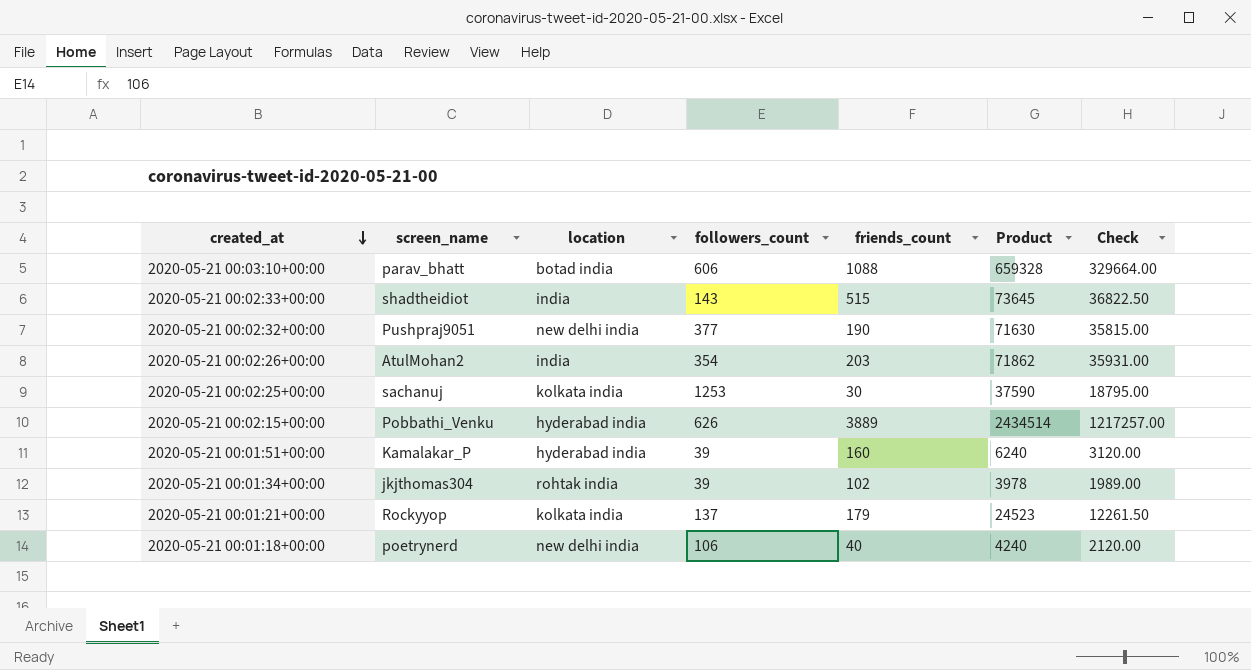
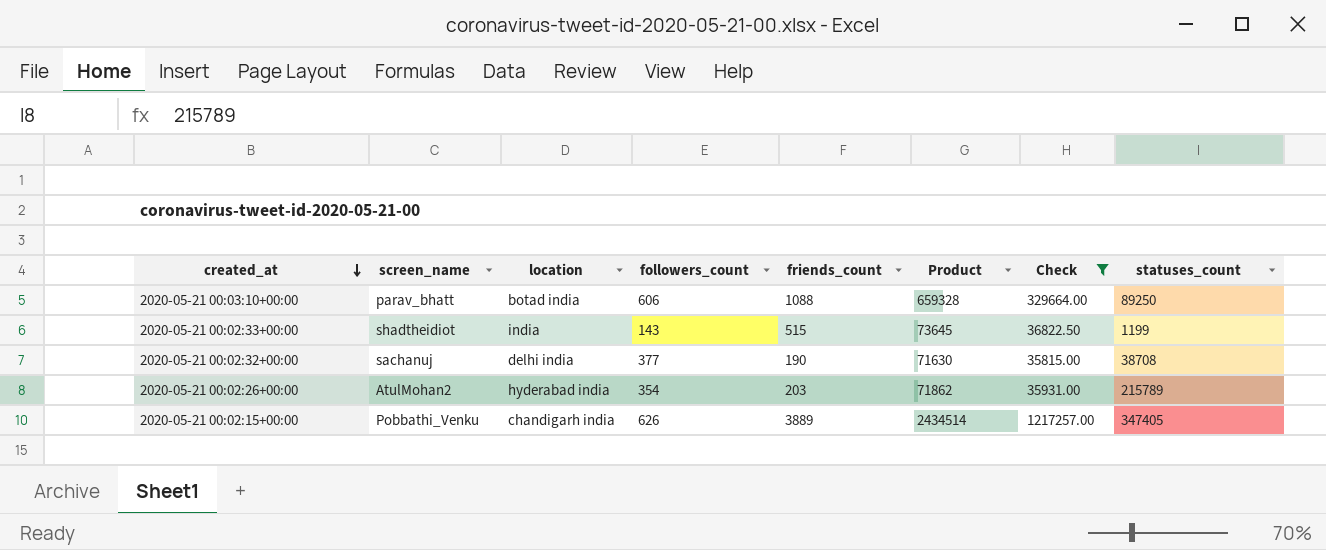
filter: none -> Check >= 35815.00
column statuses_count | position: none -> 8
2020-05-21 00:02:32+00:00 | screen_name: Pushpraj9051 -> sachanuj
2020-05-21 00:02:32+00:00 | location: new delhi india -> delhi india
2020-05-21 00:02:26+00:00 | location: india -> hyderabad india
2020-05-21 00:02:15+00:00 | location: hyderabad india -> chandigarh india

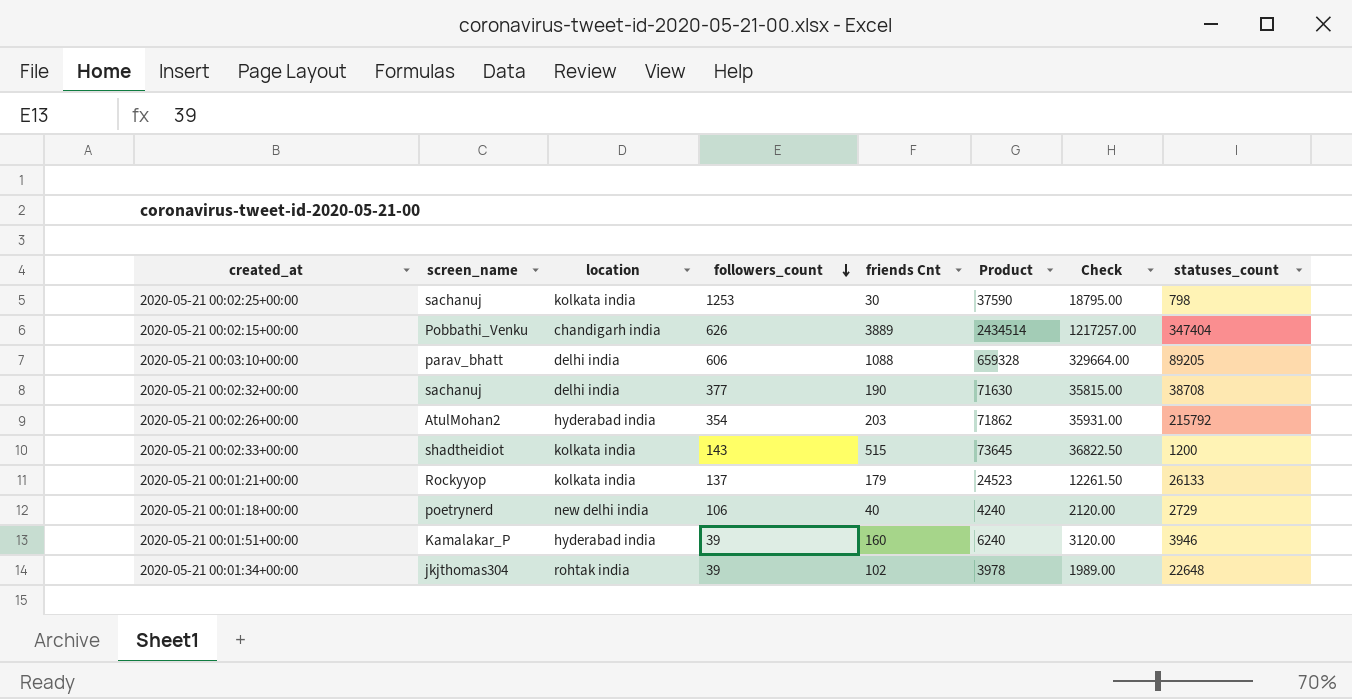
filter: Check >= 35815.00 -> none
row order: created_at descending -> followers_count descending
column name: friends_count -> friends Cnt
2020-05-21 00:02:15+00:00 | statuses_count: 347405 -> 347404
2020-05-21 00:03:10+00:00 | location: botad india -> delhi india
2020-05-21 00:03:10+00:00 | statuses_count: 89250 -> 89205
2020-05-21 00:02:26+00:00 | statuses_count: 215789 -> 215792
2020-05-21 00:02:33+00:00 | location: india -> kolkata india
2020-05-21 00:02:33+00:00 | statuses_count: 1199 -> 1200

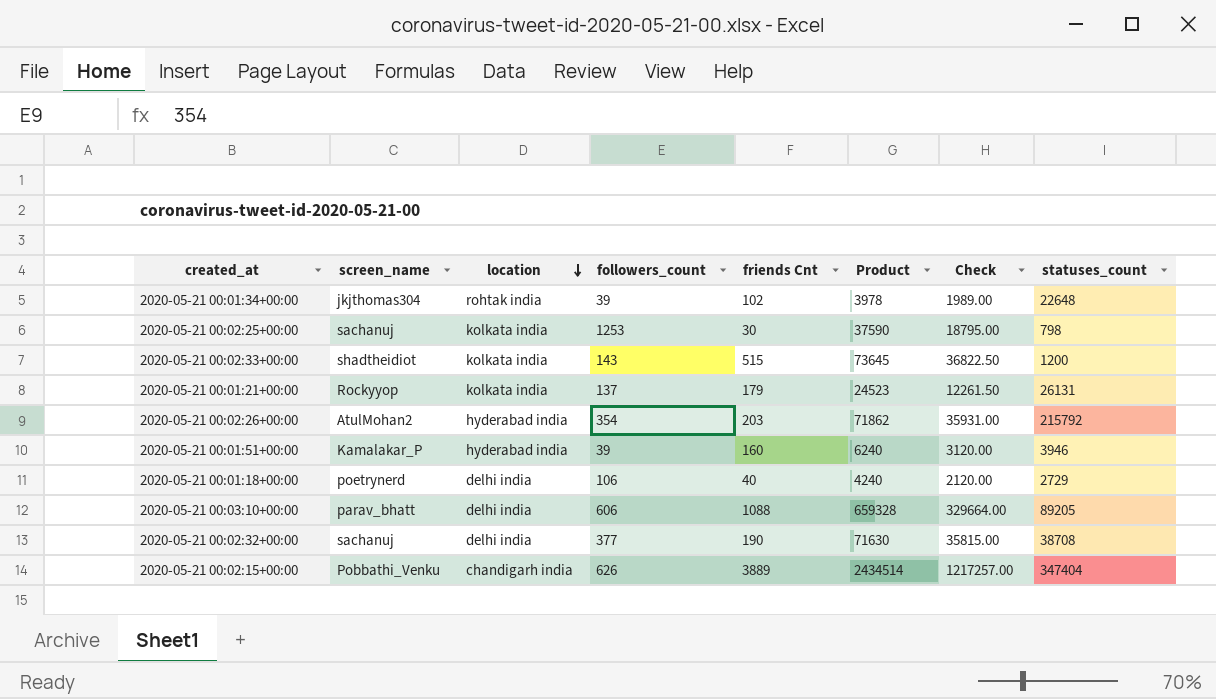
row order: followers_count descending -> location descending
2020-05-21 00:01:21+00:00 | statuses_count: 26133 -> 26131
2020-05-21 00:01:18+00:00 | location: new delhi india -> delhi india

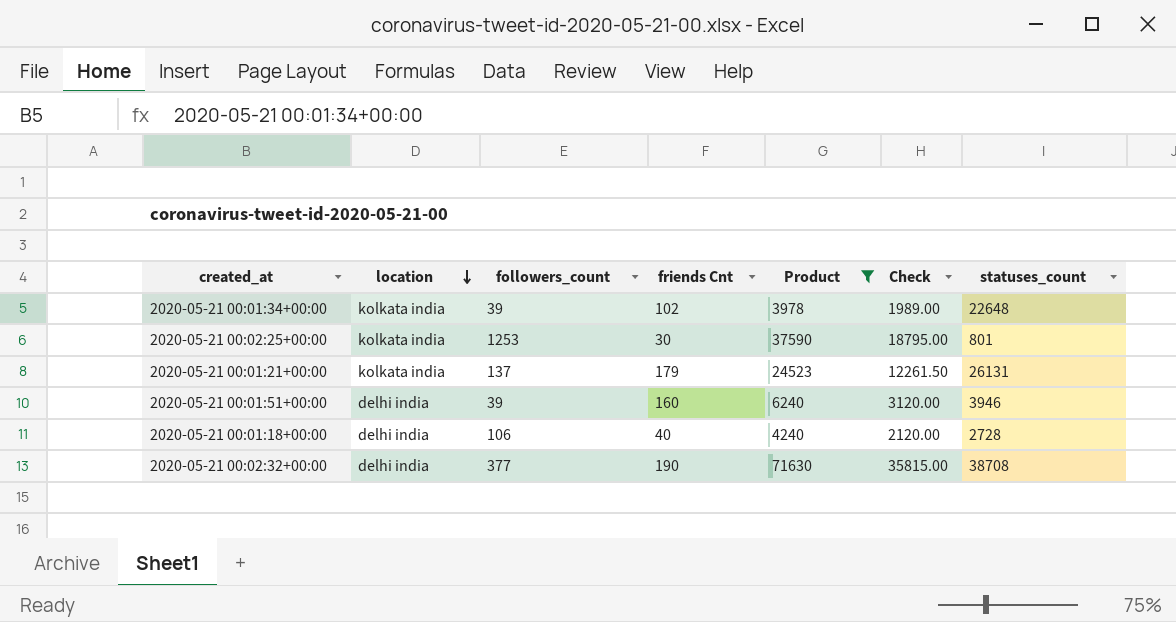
filter: none -> Product <= 71630
column screen_name | position: 2 -> none
2020-05-21 00:01:34+00:00 | location: rohtak india -> kolkata india
2020-05-21 00:02:25+00:00 | statuses_count: 798 -> 801
2020-05-21 00:01:51+00:00 | location: hyderabad india -> delhi india
2020-05-21 00:01:18+00:00 | statuses_count: 2729 -> 2728

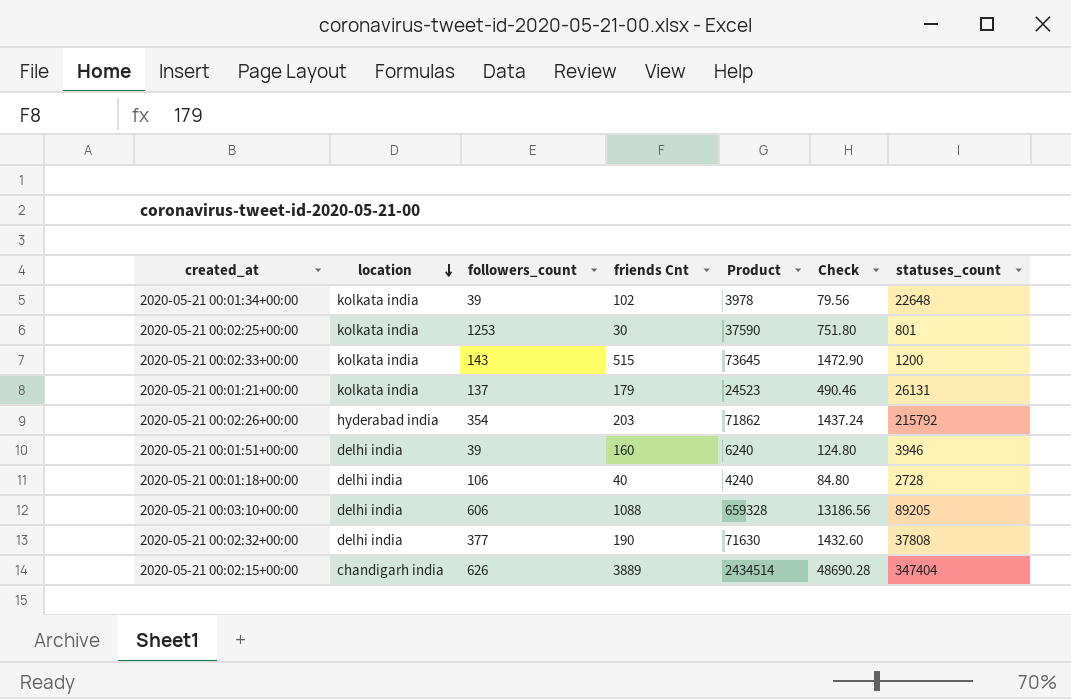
filter: Product <= 71630 -> none
column Check | formula: [Product] * 0.5 -> [Product] * 0.02
2020-05-21 00:02:32+00:00 | statuses_count: 38708 -> 37808

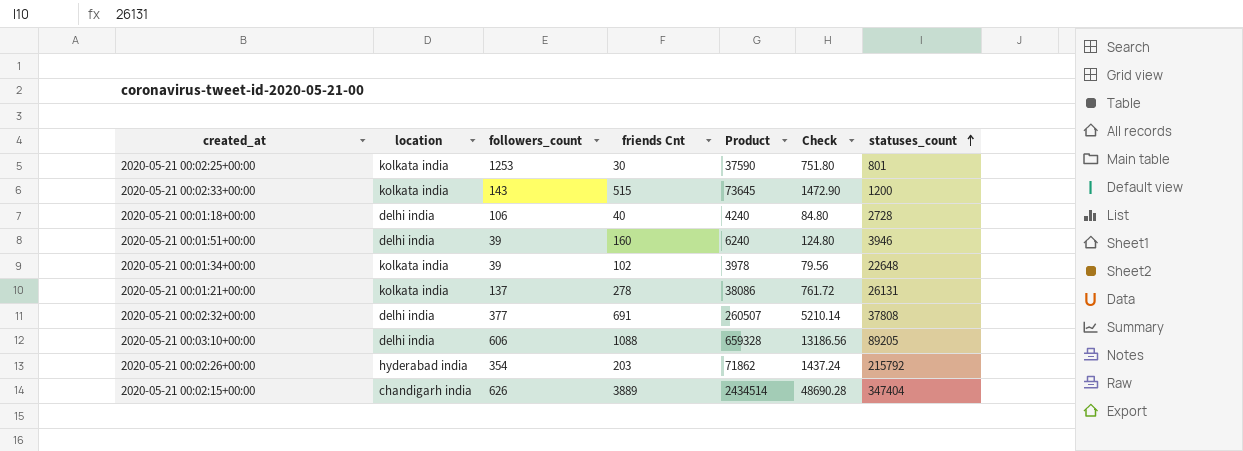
row order: location descending -> statuses_count ascending
2020-05-21 00:01:21+00:00 | friends Cnt: 179 -> 278
2020-05-21 00:01:21+00:00 | Product: 24523 -> 38086
2020-05-21 00:01:21+00:00 | Check: 490.46 -> 761.72
2020-05-21 00:02:32+00:00 | friends Cnt: 190 -> 691
2020-05-21 00:02:32+00:00 | Product: 71630 -> 260507
2020-05-21 00:02:32+00:00 | Check: 1432.60 -> 5210.14

